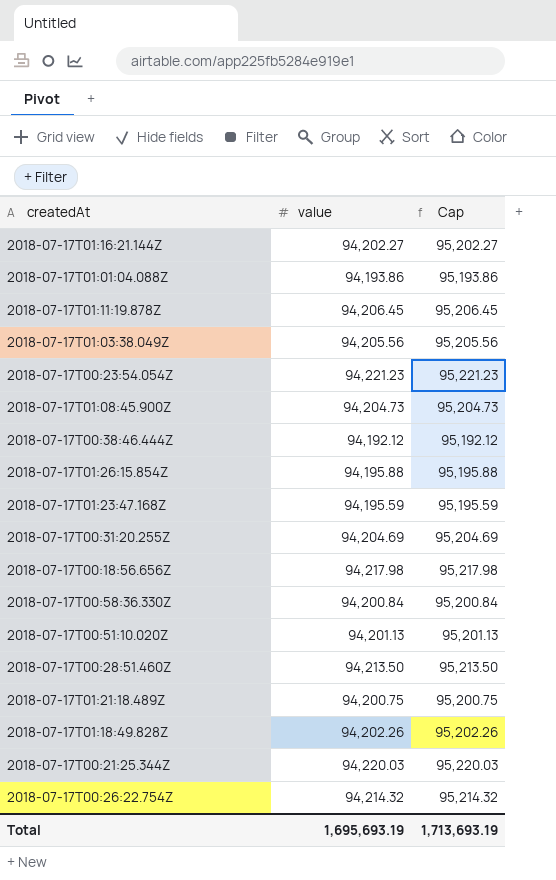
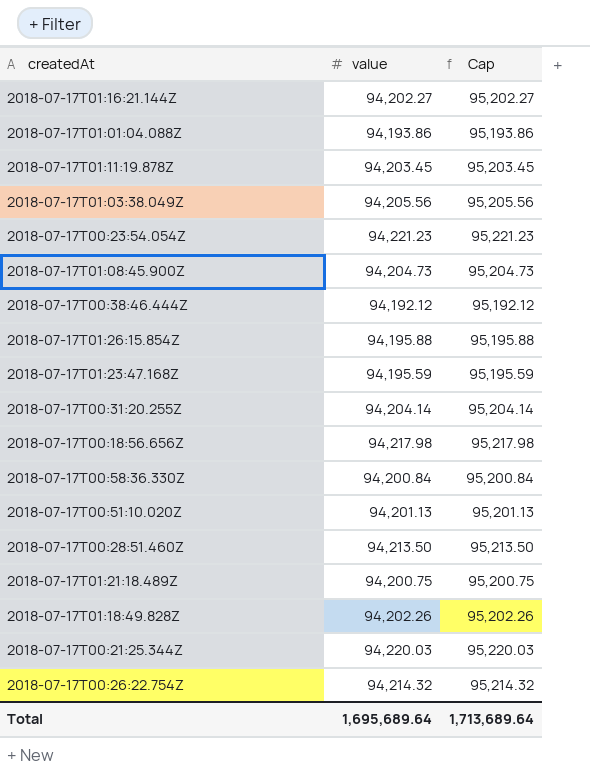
2018-07-17T01:11:19.878Z | value: 94,206.45 -> 94,203.45
2018-07-17T01:11:19.878Z | Cap: 95,206.45 -> 95,203.45
2018-07-17T00:31:20.255Z | value: 94,204.69 -> 94,204.14
2018-07-17T00:31:20.255Z | Cap: 95,204.69 -> 95,204.14
Total | value: 1,695,693.19 -> 1,695,689.64
Total | Cap: 1,713,693.19 -> 1,713,689.64

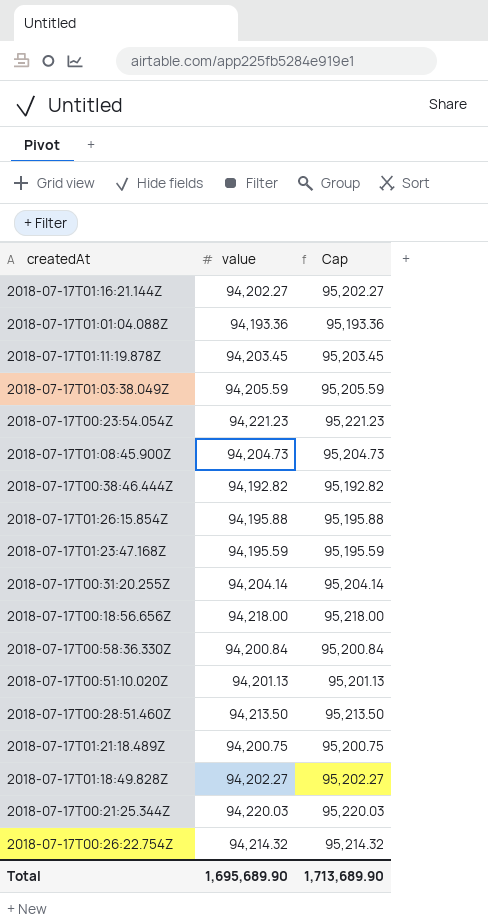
2018-07-17T01:01:04.088Z | value: 94,193.86 -> 94,193.36
2018-07-17T01:01:04.088Z | Cap: 95,193.86 -> 95,193.36
2018-07-17T01:03:38.049Z | value: 94,205.56 -> 94,205.59
2018-07-17T01:03:38.049Z | Cap: 95,205.56 -> 95,205.59
2018-07-17T00:38:46.444Z | value: 94,192.12 -> 94,192.82
2018-07-17T00:38:46.444Z | Cap: 95,192.12 -> 95,192.82
2018-07-17T00:18:56.656Z | value: 94,217.98 -> 94,218.00
2018-07-17T00:18:56.656Z | Cap: 95,217.98 -> 95,218.00
2018-07-17T01:18:49.828Z | value: 94,202.26 -> 94,202.27
2018-07-17T01:18:49.828Z | Cap: 95,202.26 -> 95,202.27
Total | value: 1,695,689.64 -> 1,695,689.90
Total | Cap: 1,713,689.64 -> 1,713,689.90

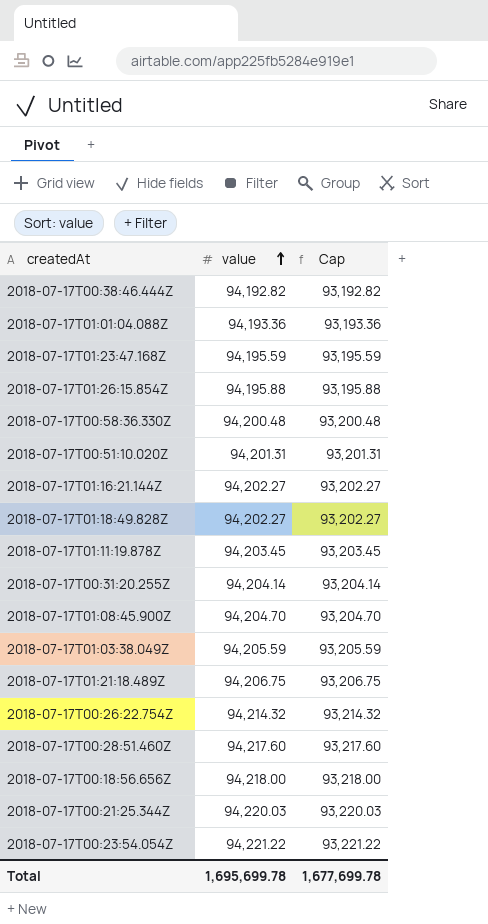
row order: none -> value ascending
column Cap | formula: [value] + 1000 -> [value] - 1000
2018-07-17T00:58:36.330Z | value: 94,200.84 -> 94,200.48
2018-07-17T00:51:10.020Z | value: 94,201.13 -> 94,201.31
2018-07-17T01:08:45.900Z | value: 94,204.73 -> 94,204.70
2018-07-17T01:21:18.489Z | value: 94,200.75 -> 94,206.75
2018-07-17T00:28:51.460Z | value: 94,213.50 -> 94,217.60
2018-07-17T00:23:54.054Z | value: 94,221.23 -> 94,221.22
Total | value: 1,695,689.90 -> 1,695,699.78
Total | Cap: 1,713,689.90 -> 1,677,699.78

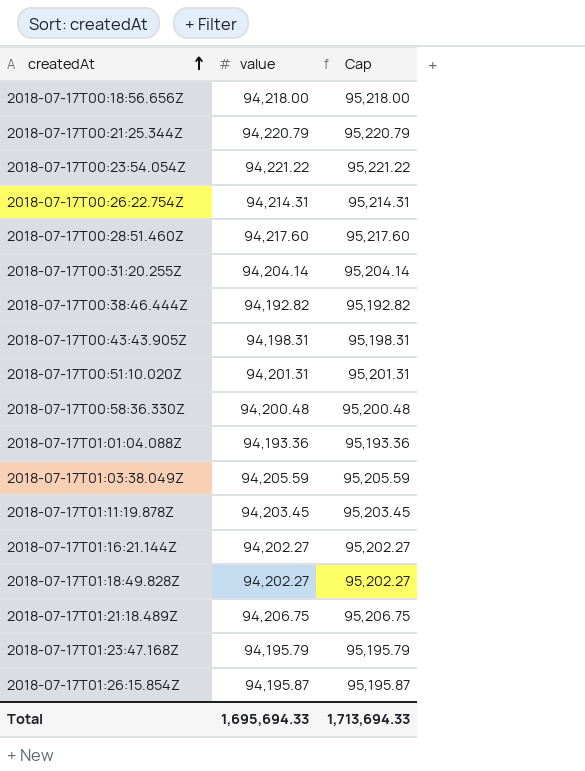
row order: value ascending -> createdAt ascending
column Cap | formula: [value] - 1000 -> [value] + 1000
row 2018-07-17T01:08:45.900Z: 94,204.70 | 93,204.70 -> none
2018-07-17T00:21:25.344Z | value: 94,220.03 -> 94,220.79
2018-07-17T00:26:22.754Z | value: 94,214.32 -> 94,214.31
row 2018-07-17T00:43:43.905Z: none -> 94,198.31 | 95,198.31
2018-07-17T01:23:47.168Z | value: 94,195.59 -> 94,195.79
2018-07-17T01:26:15.854Z | value: 94,195.88 -> 94,195.87
Total | value: 1,695,699.78 -> 1,695,694.33
Total | Cap: 1,677,699.78 -> 1,713,694.33

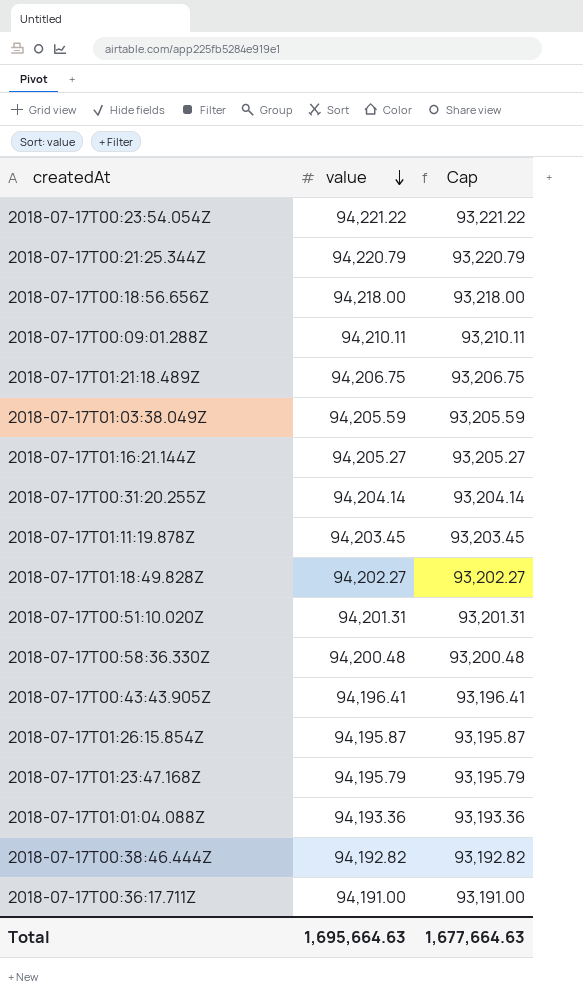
row order: createdAt ascending -> value descending
column Cap | formula: [value] + 1000 -> [value] - 1000
row 2018-07-17T00:26:22.754Z: 94,214.31 | 95,214.31 -> none
row 2018-07-17T00:28:51.460Z: 94,217.60 | 95,217.60 -> none
row 2018-07-17T00:09:01.288Z: none -> 94,210.11 | 93,210.11
2018-07-17T01:16:21.144Z | value: 94,202.27 -> 94,205.27
2018-07-17T00:43:43.905Z | value: 94,198.31 -> 94,196.41
row 2018-07-17T00:36:17.711Z: none -> 94,191.00 | 93,191.00
Total | value: 1,695,694.33 -> 1,695,664.63
Total | Cap: 1,713,694.33 -> 1,677,664.63

